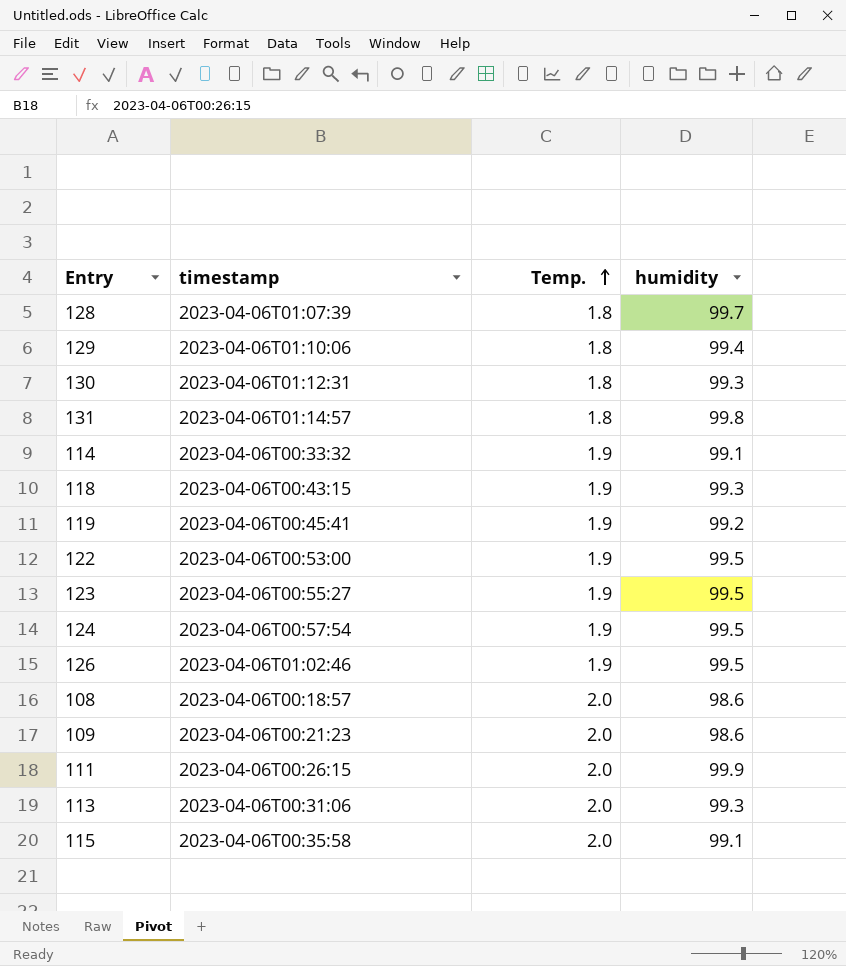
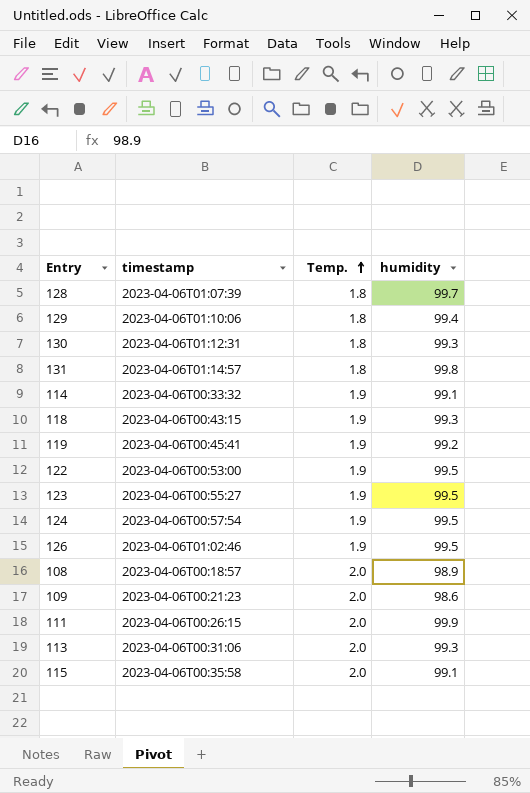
108 | humidity: 98.6 -> 98.9

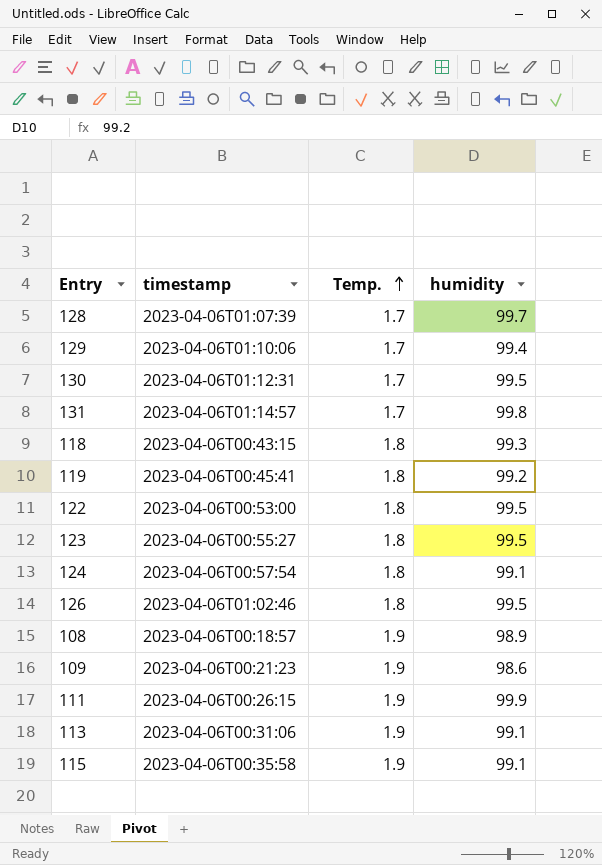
row 114: 2023-04-06T00:33:32 | 1.9 | 99.1 -> none
128 | Temp.: 1.8 -> 1.7
129 | Temp.: 1.8 -> 1.7
130 | Temp.: 1.8 -> 1.7
130 | humidity: 99.3 -> 99.5
131 | Temp.: 1.8 -> 1.7
118 | Temp.: 1.9 -> 1.8
119 | Temp.: 1.9 -> 1.8
122 | Temp.: 1.9 -> 1.8
123 | Temp.: 1.9 -> 1.8
124 | Temp.: 1.9 -> 1.8
124 | humidity: 99.5 -> 99.1
126 | Temp.: 1.9 -> 1.8
108 | Temp.: 2.0 -> 1.9
109 | Temp.: 2.0 -> 1.9
111 | Temp.: 2.0 -> 1.9
113 | Temp.: 2.0 -> 1.9
113 | humidity: 99.3 -> 99.1
115 | Temp.: 2.0 -> 1.9

